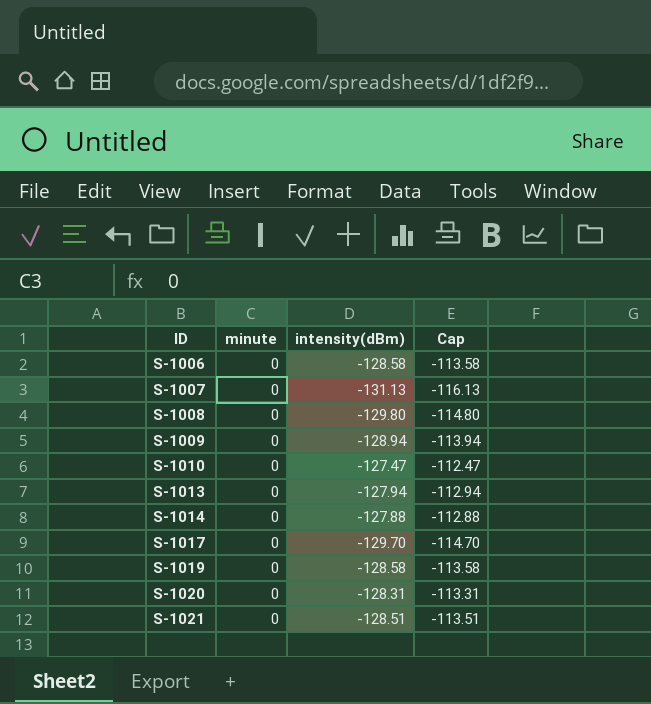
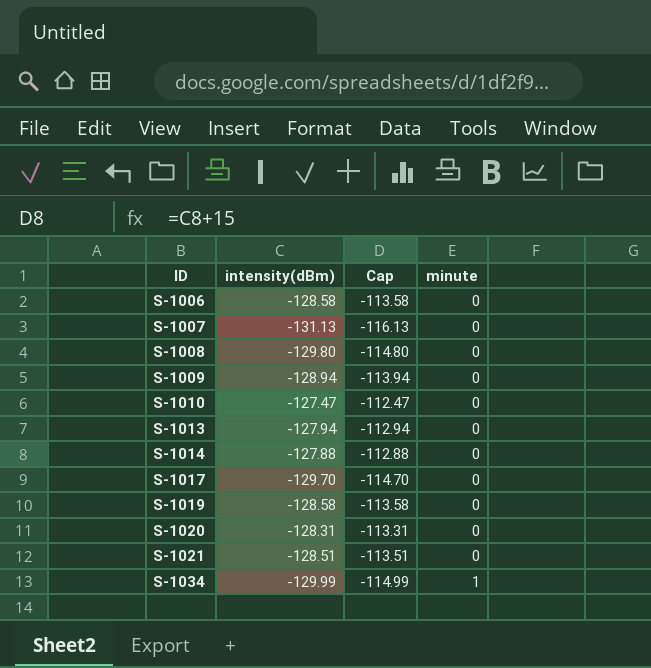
column minute | position: 2 -> 4
row S-1034: none -> -129.99 | -114.99 | 1

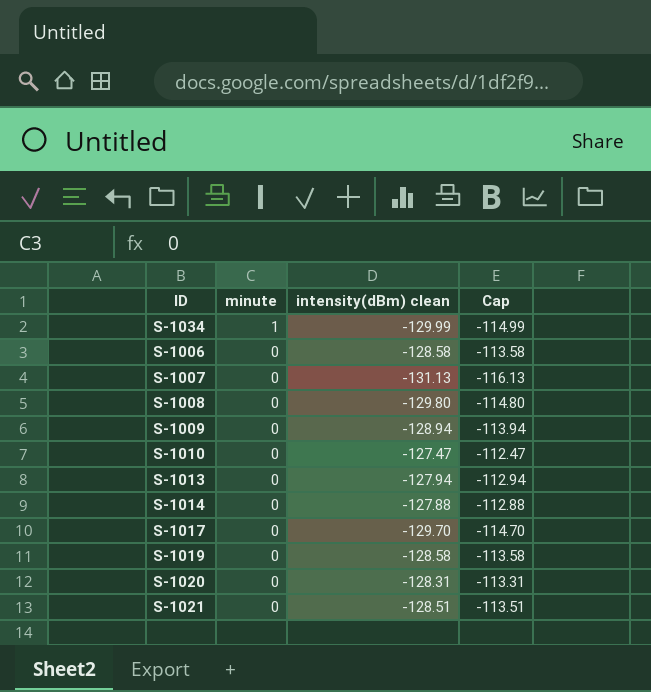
row order: ID ascending -> minute descending
column minute | position: 4 -> 2
column name: intensity(dBm) -> intensity(dBm) clean

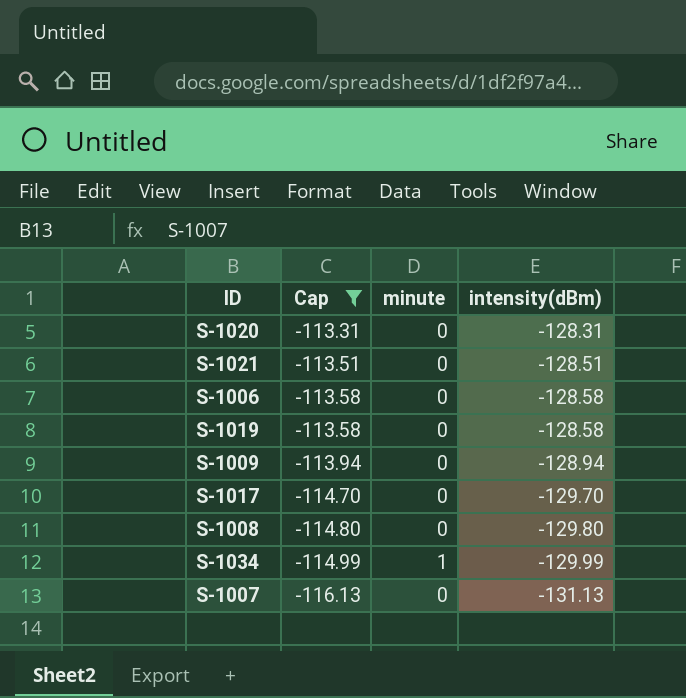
filter: none -> Cap <= -113.31
row order: minute descending -> Cap descending
column Cap | position: 4 -> 2
column name: intensity(dBm) clean -> intensity(dBm)

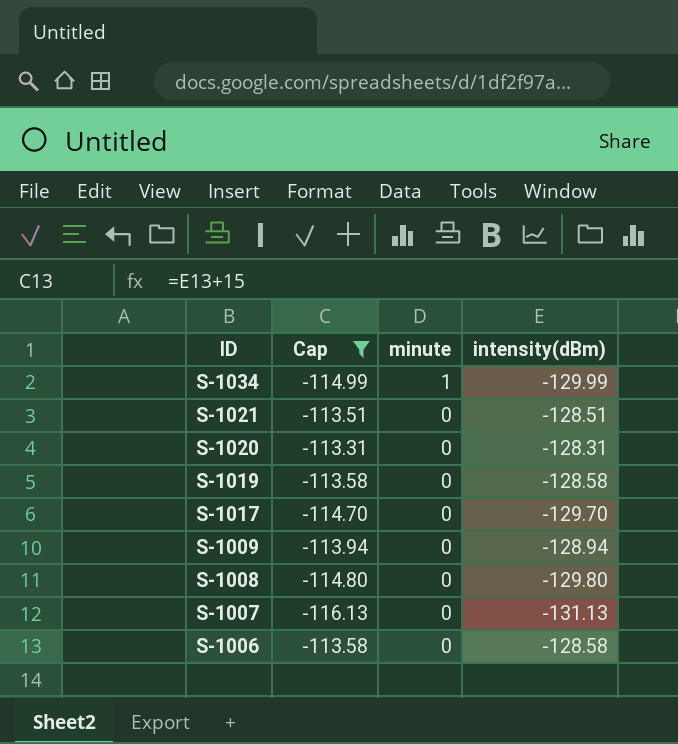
row order: Cap descending -> ID descending

